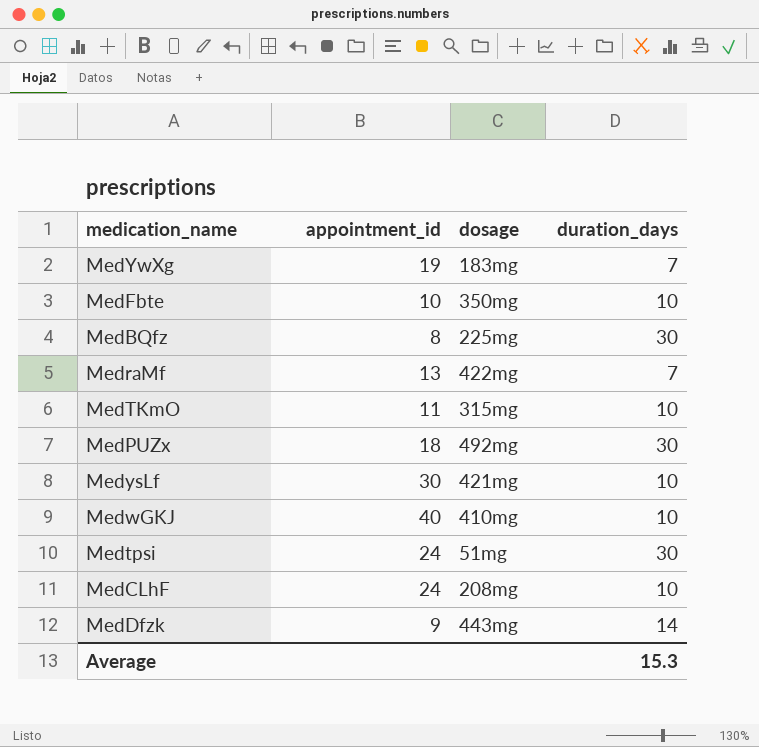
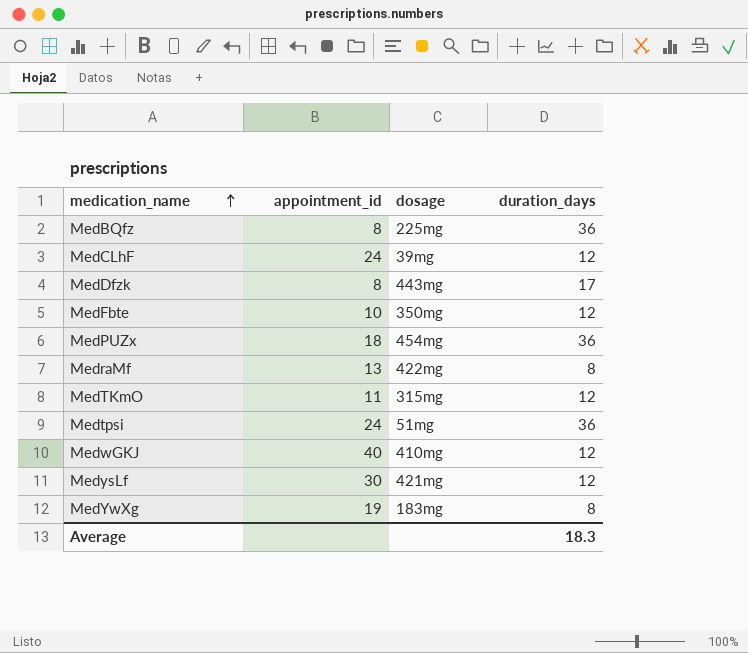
row order: none -> medication_name ascending
MedBQfz | duration_days: 30 -> 36
MedCLhF | dosage: 208mg -> 39mg
MedCLhF | duration_days: 10 -> 12
MedDfzk | appointment_id: 9 -> 8
MedDfzk | duration_days: 14 -> 17
MedFbte | duration_days: 10 -> 12
MedPUZx | dosage: 492mg -> 454mg
MedPUZx | duration_days: 30 -> 36
MedraMf | duration_days: 7 -> 8
MedTKmO | duration_days: 10 -> 12
Medtpsi | duration_days: 30 -> 36
MedwGKJ | duration_days: 10 -> 12
MedysLf | duration_days: 10 -> 12
MedYwXg | duration_days: 7 -> 8
Average | duration_days: 15.3 -> 18.3

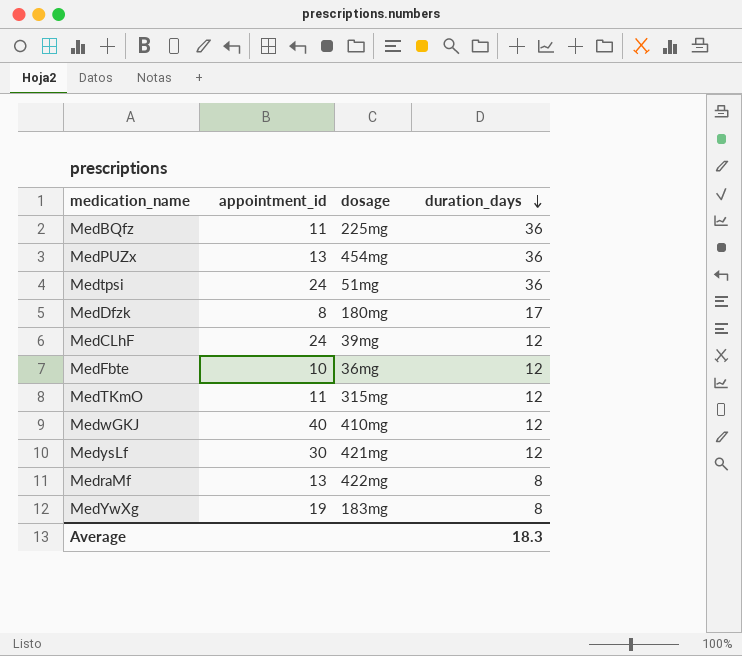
row order: medication_name ascending -> duration_days descending
MedBQfz | appointment_id: 8 -> 11
MedPUZx | appointment_id: 18 -> 13
MedDfzk | dosage: 443mg -> 180mg
MedFbte | dosage: 350mg -> 36mg

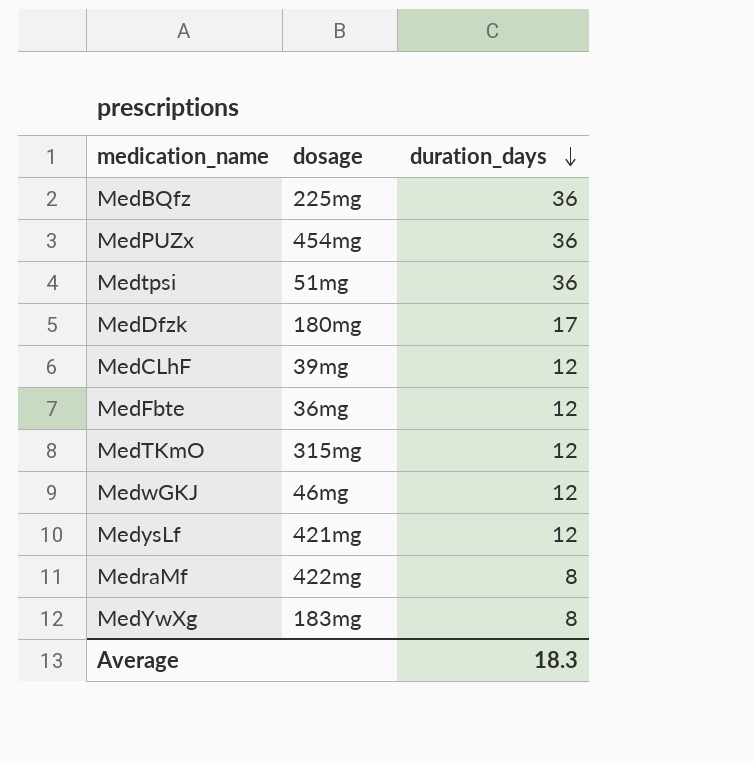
column appointment_id | position: 2 -> none
MedwGKJ | dosage: 410mg -> 46mg

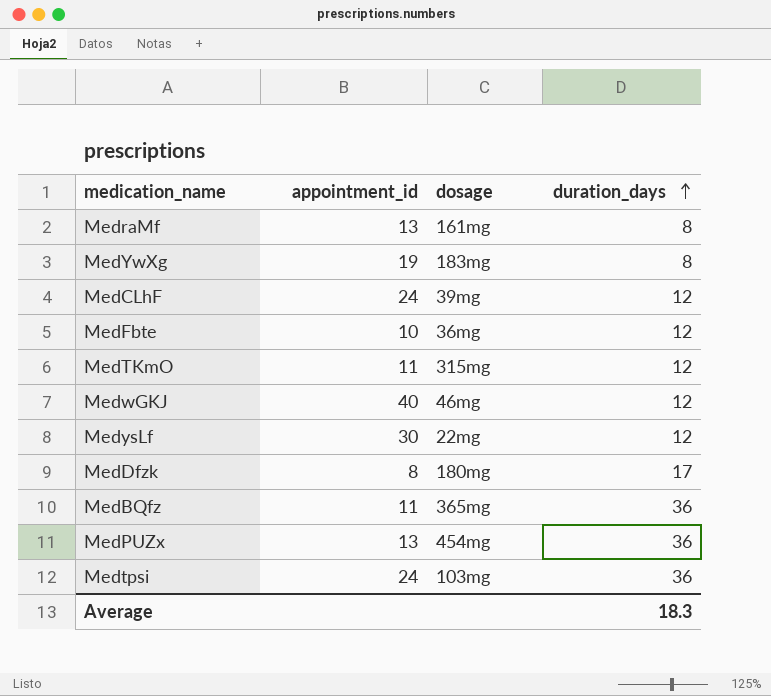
row order: duration_days descending -> duration_days ascending
column appointment_id | position: none -> 2
MedraMf | dosage: 422mg -> 161mg
MedysLf | dosage: 421mg -> 22mg
MedBQfz | dosage: 225mg -> 365mg
Medtpsi | dosage: 51mg -> 103mg

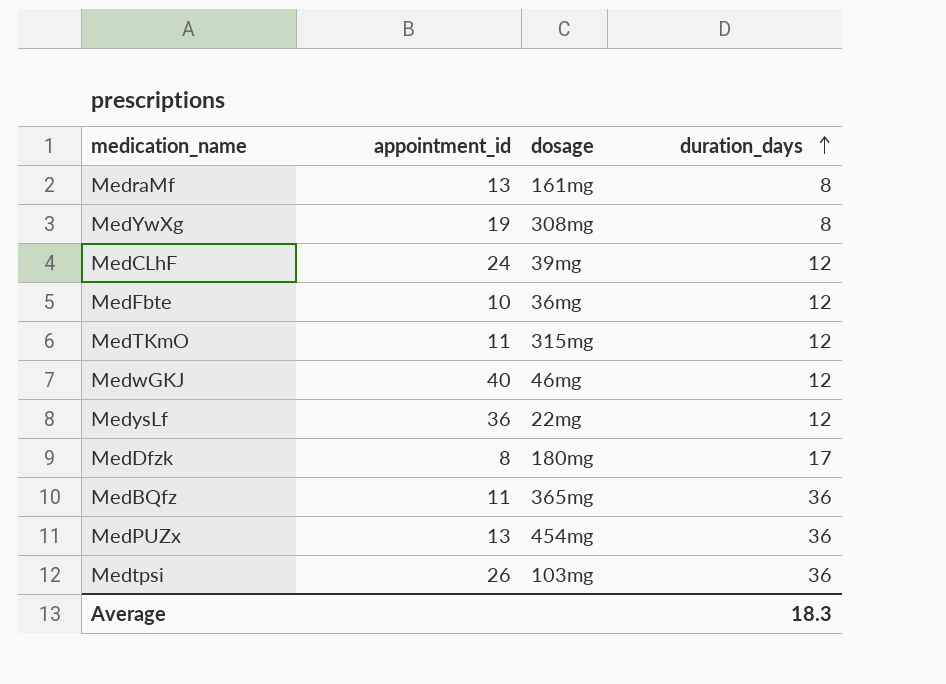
MedYwXg | dosage: 183mg -> 308mg
MedysLf | appointment_id: 30 -> 36
Medtpsi | appointment_id: 24 -> 26

